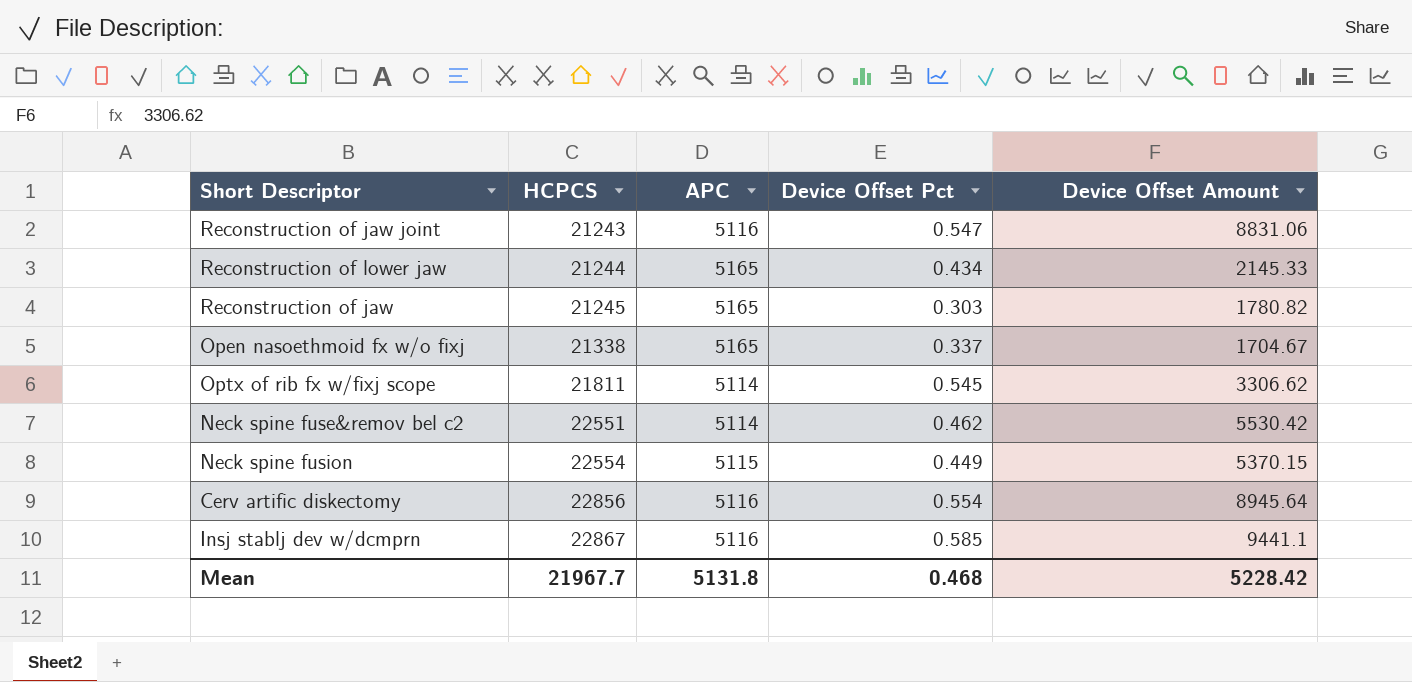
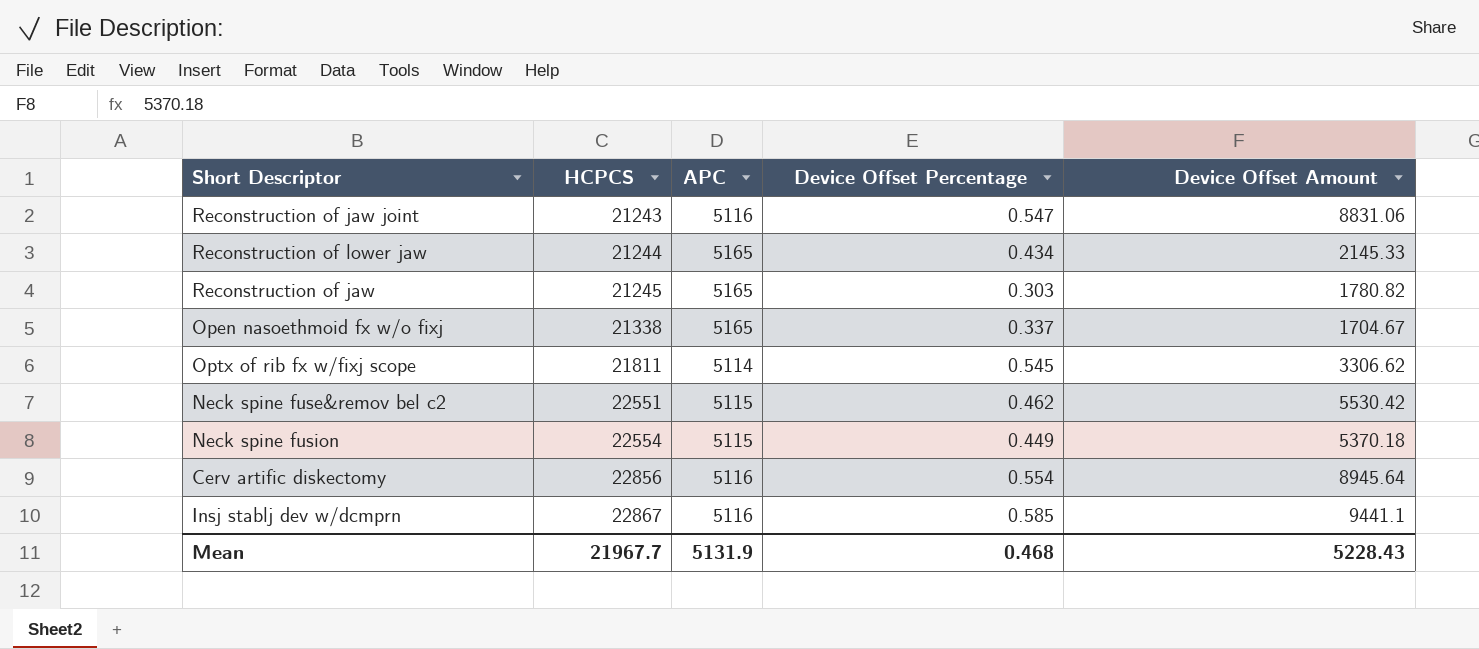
column name: Device Offset Pct -> Device Offset Percentage
Neck spine fuse&remov bel c2 | APC: 5114 -> 5115
Neck spine fusion | Device Offset Amount: 5370.15 -> 5370.18
Mean | APC: 5131.8 -> 5131.9
Mean | Device Offset Amount: 5228.42 -> 5228.43

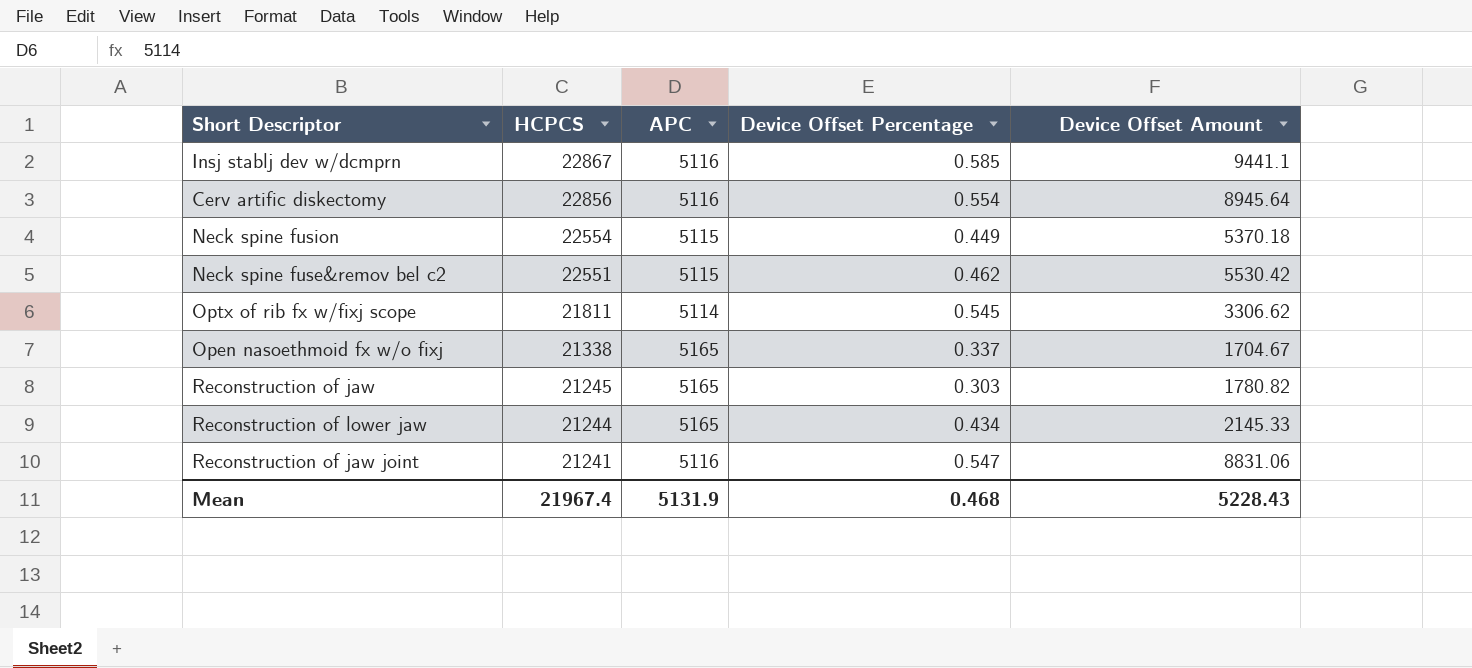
row order: HCPCS ascending -> HCPCS descending
Reconstruction of jaw joint | HCPCS: 21243 -> 21241
Mean | HCPCS: 21967.7 -> 21967.4

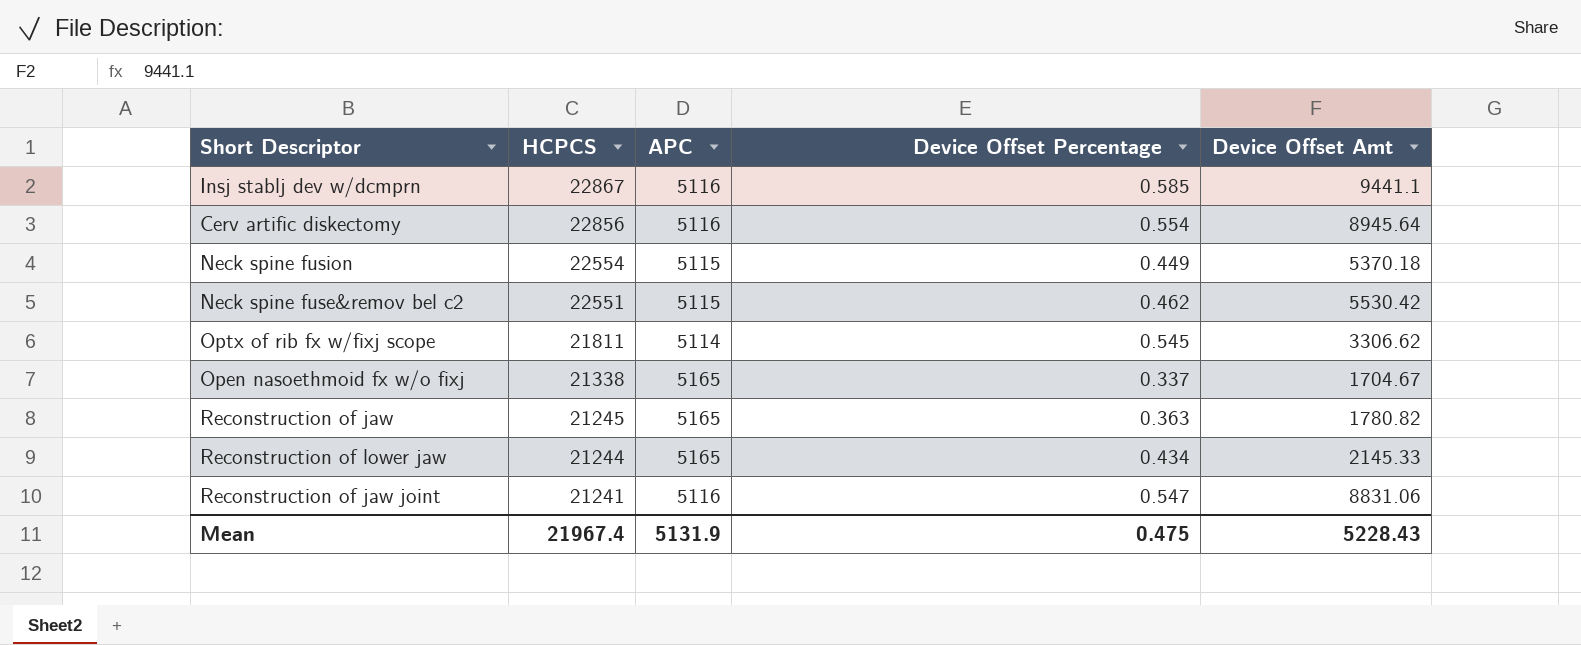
column name: Device Offset Amount -> Device Offset Amt
Reconstruction of jaw | Device Offset Percentage: 0.303 -> 0.363
Mean | Device Offset Percentage: 0.468 -> 0.475

